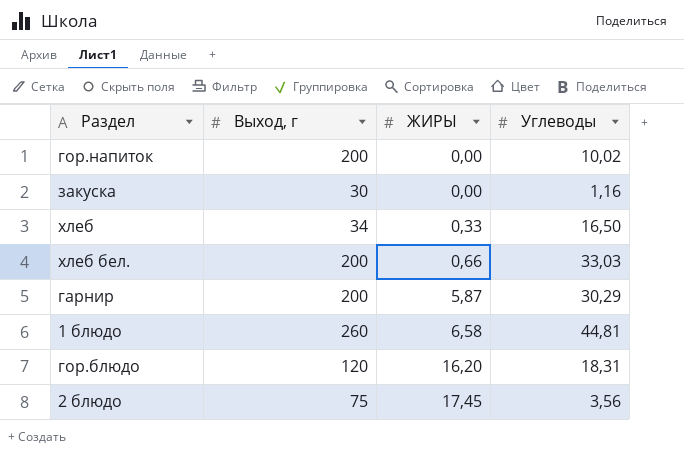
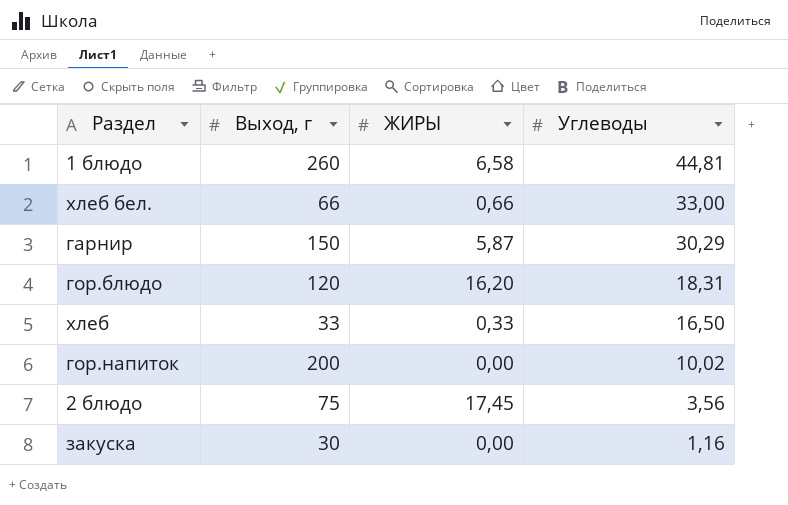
row order: ЖИРЫ ascending -> Углеводы descending
хлеб бел. | Выход, г: 200 -> 66
хлеб бел. | Углеводы: 33,03 -> 33,00
гарнир | Выход, г: 200 -> 150
хлеб | Выход, г: 34 -> 33

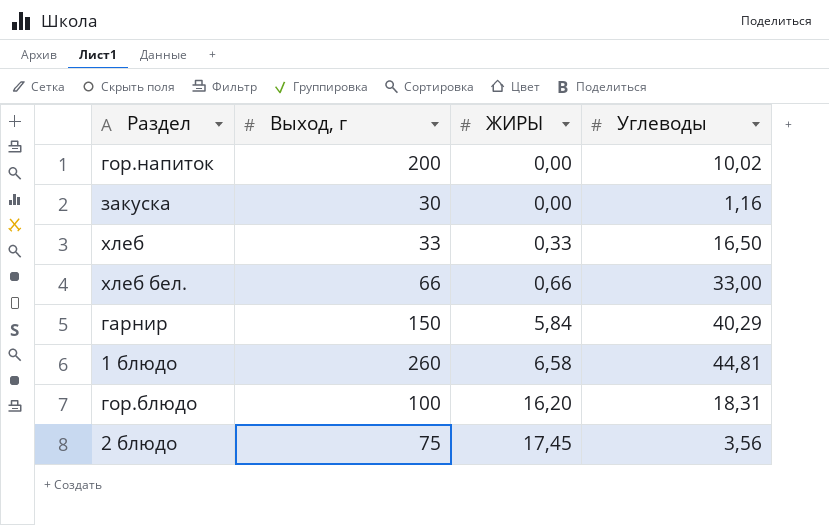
row order: Углеводы descending -> ЖИРЫ ascending
гарнир | ЖИРЫ: 5,87 -> 5,84
гарнир | Углеводы: 30,29 -> 40,29
гор.блюдо | Выход, г: 120 -> 100

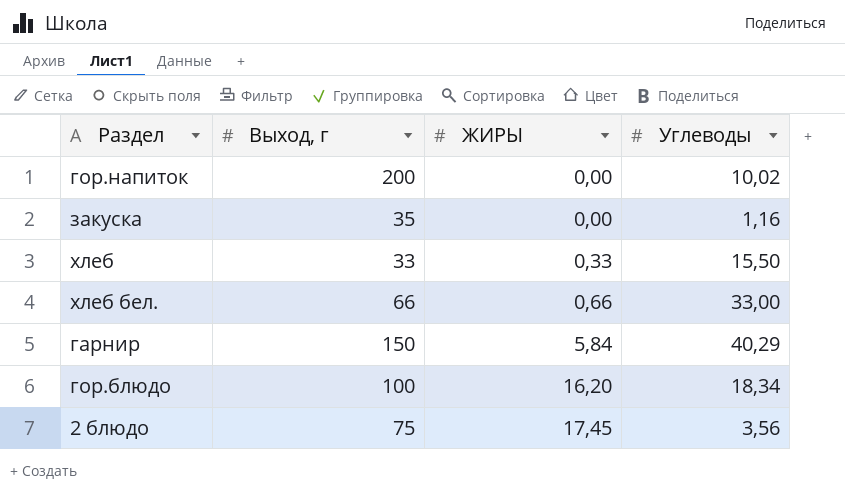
row 1 блюдо: 260 | 6,58 | 44,81 -> none
закуска | Выход, г: 30 -> 35
хлеб | Углеводы: 16,50 -> 15,50
гор.блюдо | Углеводы: 18,31 -> 18,34

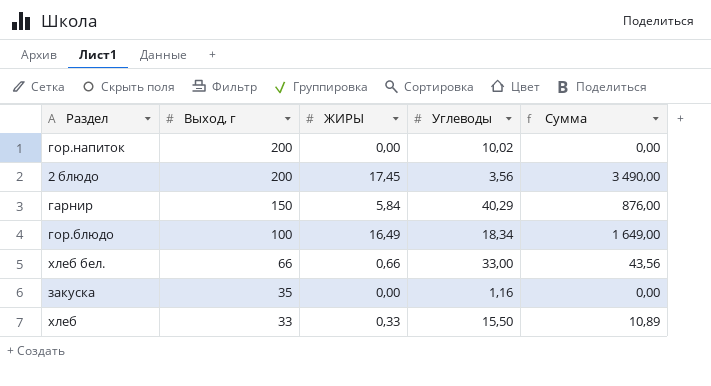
row order: ЖИРЫ ascending -> Выход, г descending
column Сумма | formula: none -> [Выход, г] * [ЖИРЫ]
2 блюдо | Выход, г: 75 -> 200
гор.блюдо | ЖИРЫ: 16,20 -> 16,49

